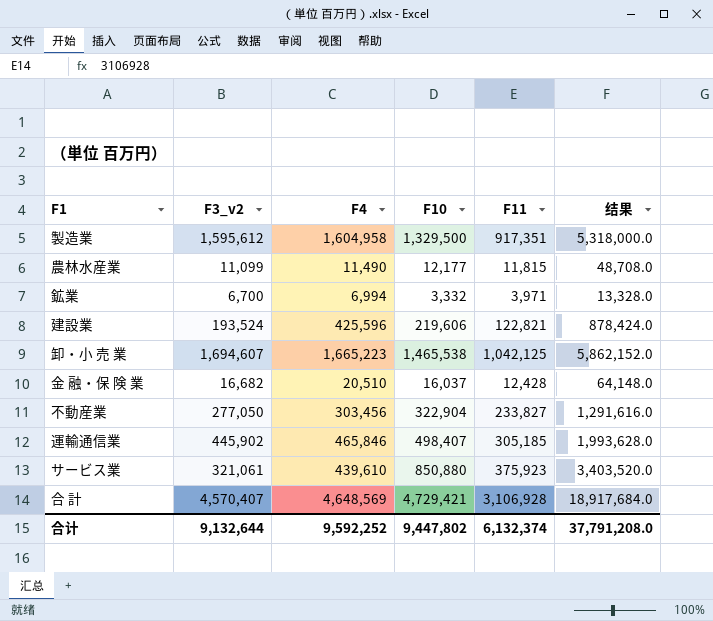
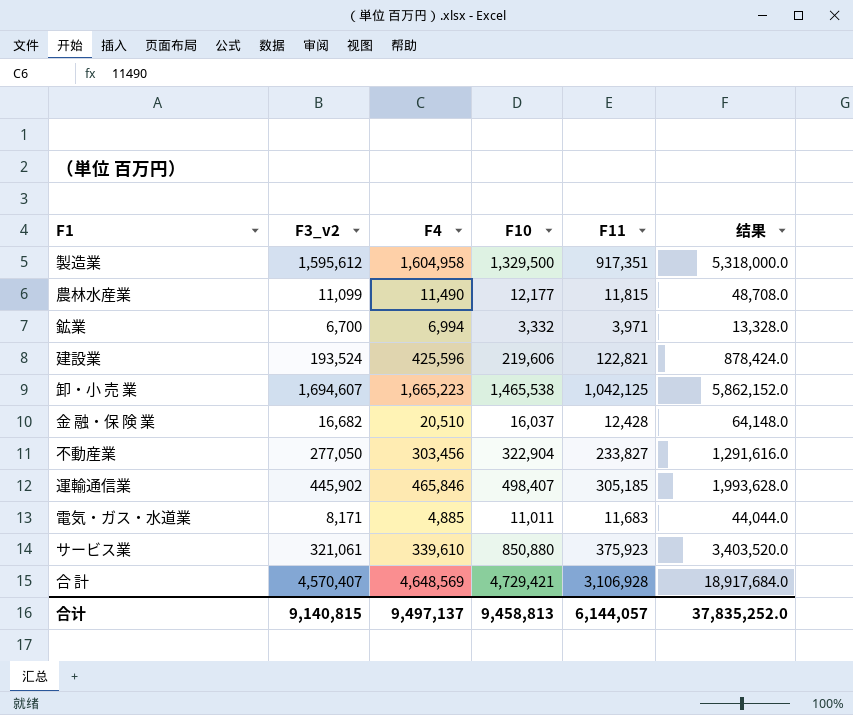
row 電気・ガス・水道業: none -> 8,171 | 4,885 | 11,011 | 11,683 | 44,044.0
サービス業 | F4: 439,610 -> 339,610
合计 | F3_v2: 9,132,644 -> 9,140,815
合计 | F4: 9,592,252 -> 9,497,137
合计 | F10: 9,447,802 -> 9,458,813
合计 | F11: 6,132,374 -> 6,144,057
合计 | 结果: 37,791,208.0 -> 37,835,252.0

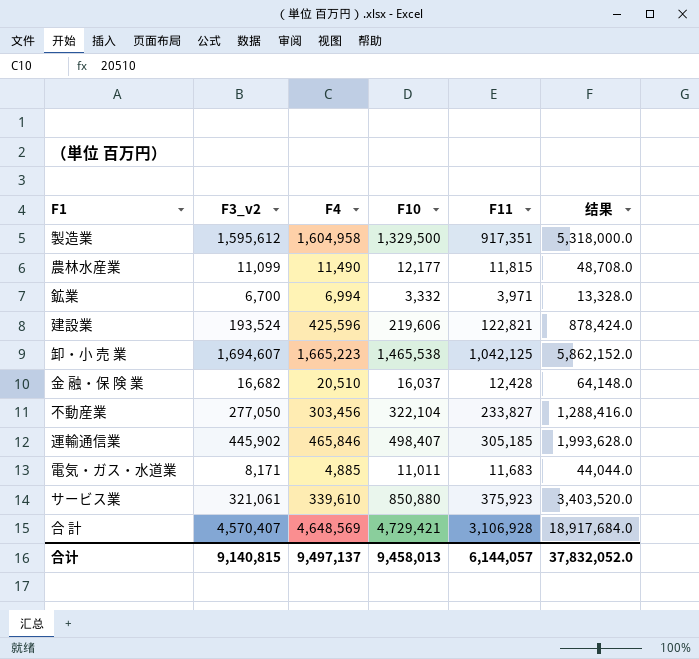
不動産業 | F10: 322,904 -> 322,104
不動産業 | 结果: 1,291,616.0 -> 1,288,416.0
合计 | F10: 9,458,813 -> 9,458,013
合计 | 结果: 37,835,252.0 -> 37,832,052.0

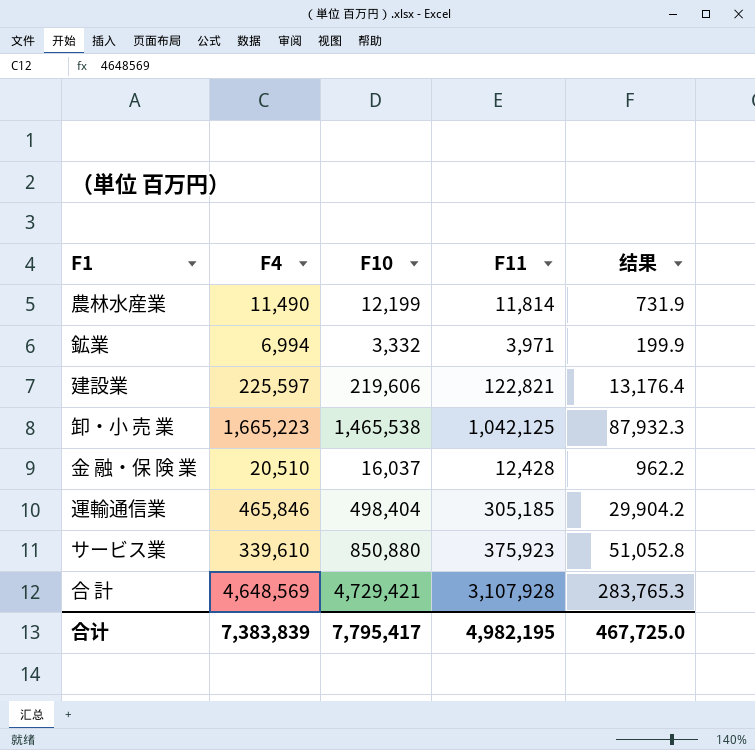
column F3_v2 | position: 2 -> none
column 结果 | formula: [F10] * 4 -> [F10] * 0.06
row 製造業: 1,595,612 | 1,604,958 | 1,329,500 | 917,351 | 5,318,000.0 -> none
row 不動産業: 277,050 | 303,456 | 322,104 | 233,827 | 1,288,416.0 -> none
row 電気・ガス・水道業: 8,171 | 4,885 | 11,011 | 11,683 | 44,044.0 -> none
農林水産業 | F10: 12,177 -> 12,199
農林水産業 | F11: 11,815 -> 11,814
建設業 | F4: 425,596 -> 225,597
運輸通信業 | F10: 498,407 -> 498,404
合 計 | F11: 3,106,928 -> 3,107,928
合计 | F4: 9,497,137 -> 7,383,839
合计 | F10: 9,458,013 -> 7,795,417
合计 | F11: 6,144,057 -> 4,982,195
合计 | 结果: 37,832,052.0 -> 467,725.0

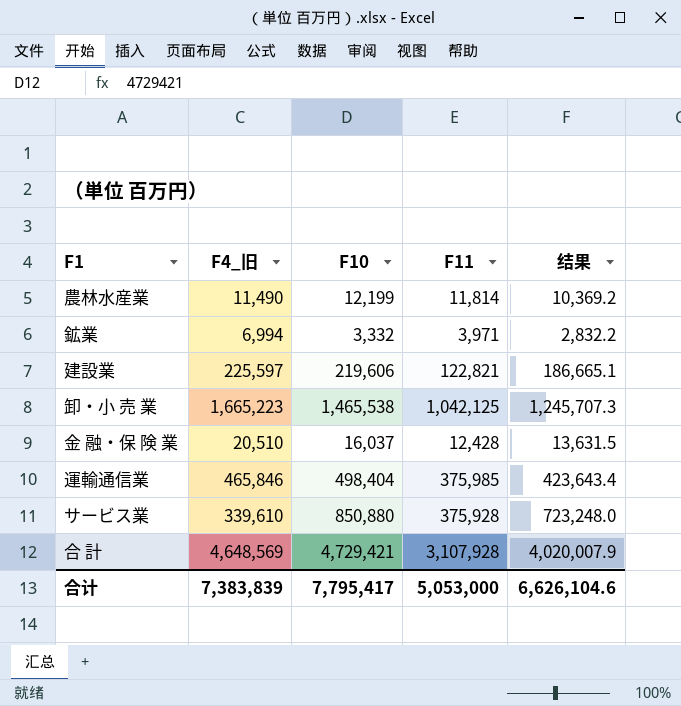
column name: F4 -> F4_旧
column 结果 | formula: [F10] * 0.06 -> [F10] * 0.85
運輸通信業 | F11: 305,185 -> 375,985
サービス業 | F11: 375,923 -> 375,928
合计 | F11: 4,982,195 -> 5,053,000
合计 | 结果: 467,725.0 -> 6,626,104.6

